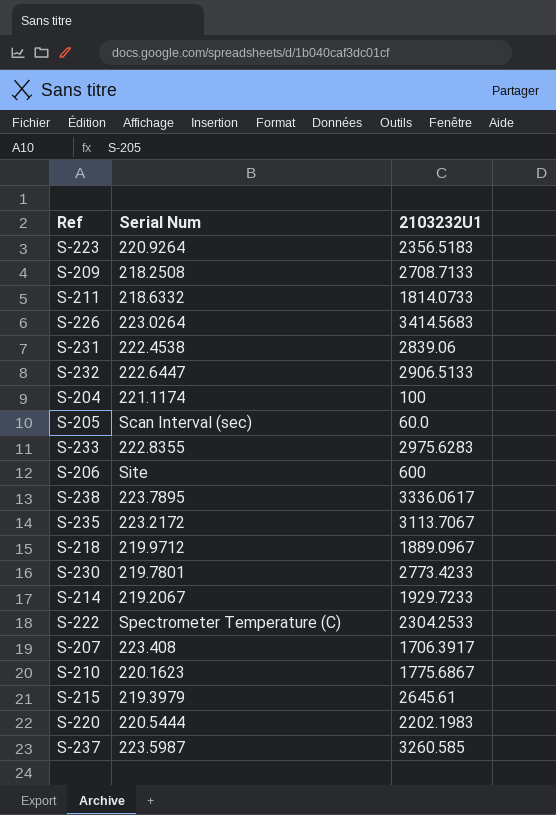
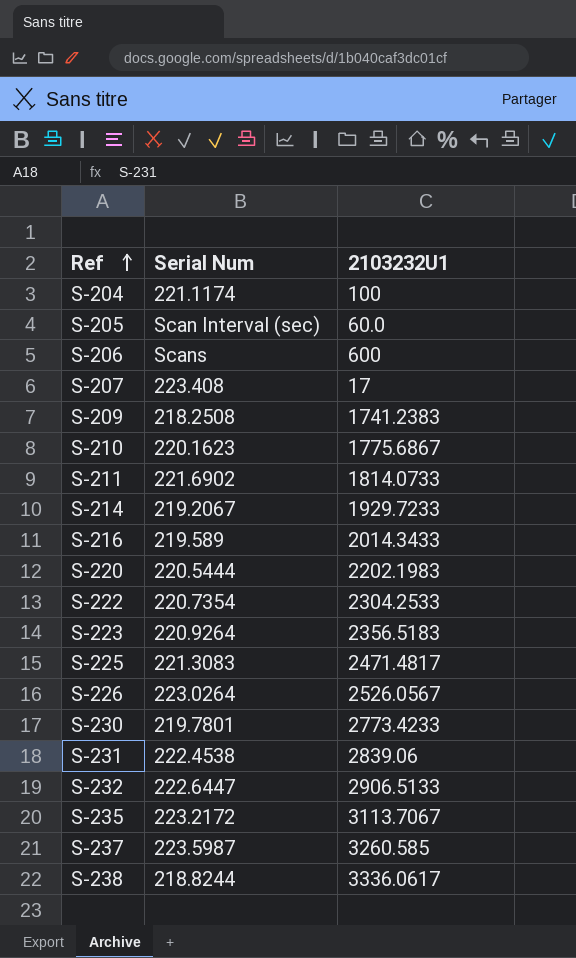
row order: none -> Ref ascending
row S-233: 222.8355 | 2975.6283 -> none
row S-218: 219.9712 | 1889.0967 -> none
row S-215: 219.3979 | 2645.61 -> none
S-206 | Serial Num: Site -> Scans
S-207 | 2103232U1: 1706.3917 -> 17
S-209 | 2103232U1: 2708.7133 -> 1741.2383
S-211 | Serial Num: 218.6332 -> 221.6902
row S-216: none -> 219.589 | 2014.3433
S-222 | Serial Num: Spectrometer Temperature (C) -> 220.7354
row S-225: none -> 221.3083 | 2471.4817
S-226 | 2103232U1: 3414.5683 -> 2526.0567
S-238 | Serial Num: 223.7895 -> 218.8244

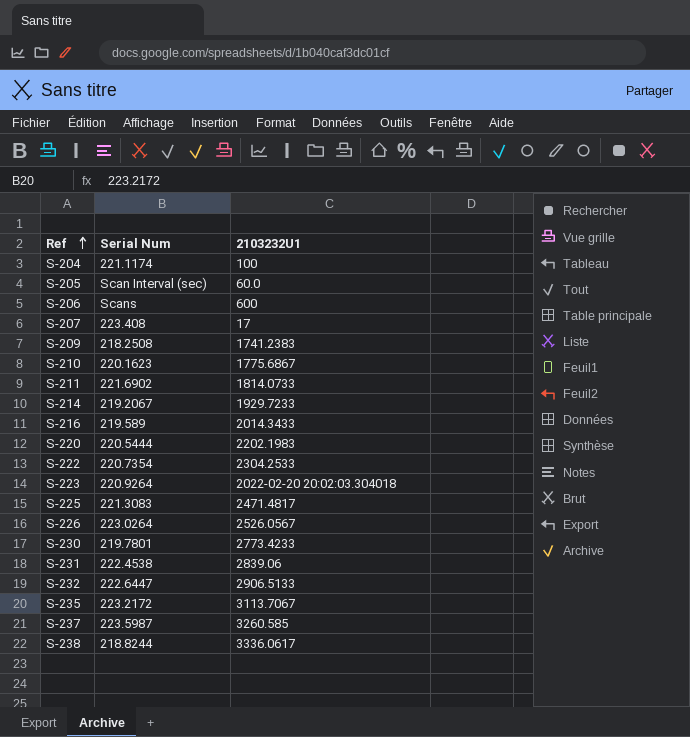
S-223 | 2103232U1: 2356.5183 -> 2022-02-20 20:02:03.304018

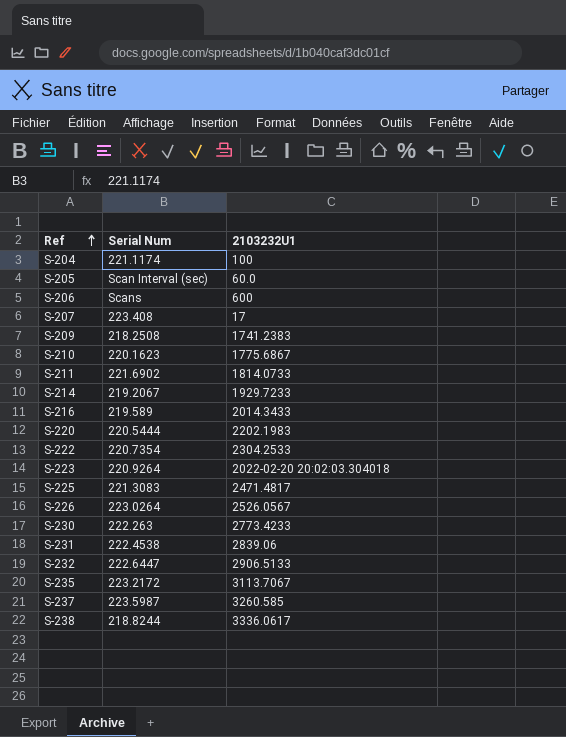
S-230 | Serial Num: 219.7801 -> 222.263

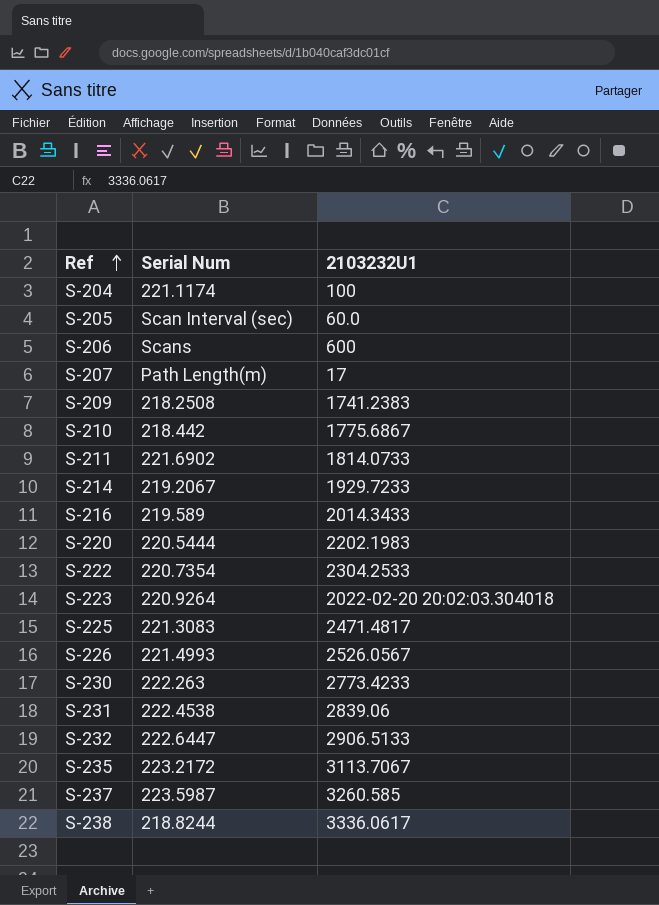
S-207 | Serial Num: 223.408 -> Path Length(m)
S-210 | Serial Num: 220.1623 -> 218.442
S-226 | Serial Num: 223.0264 -> 221.4993

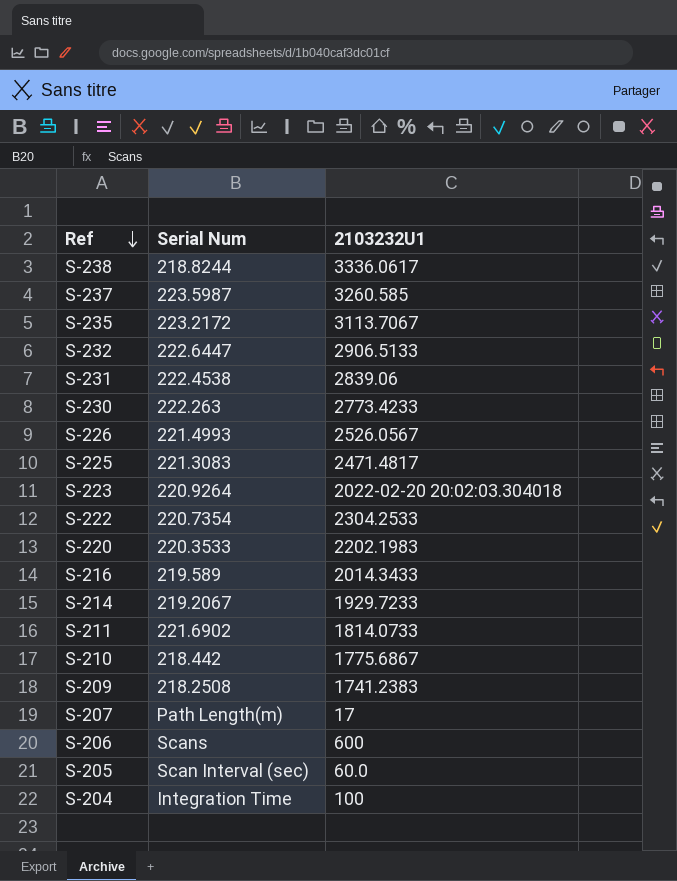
row order: Ref ascending -> Ref descending
S-220 | Serial Num: 220.5444 -> 220.3533
S-204 | Serial Num: 221.1174 -> Integration Time

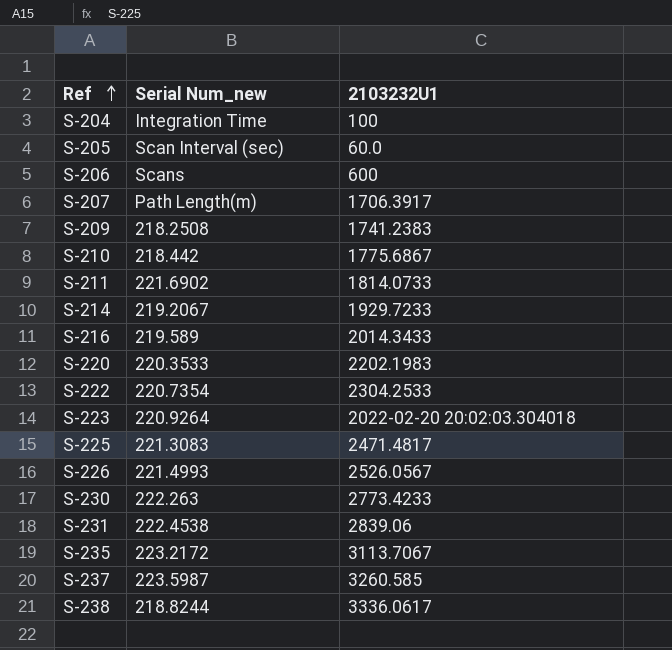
row order: Ref descending -> Ref ascending
column name: Serial Num -> Serial Num_new
row S-232: 222.6447 | 2906.5133 -> none
S-207 | 2103232U1: 17 -> 1706.3917

